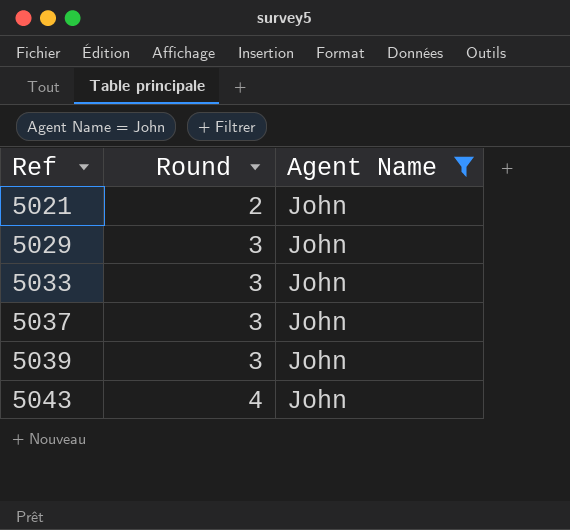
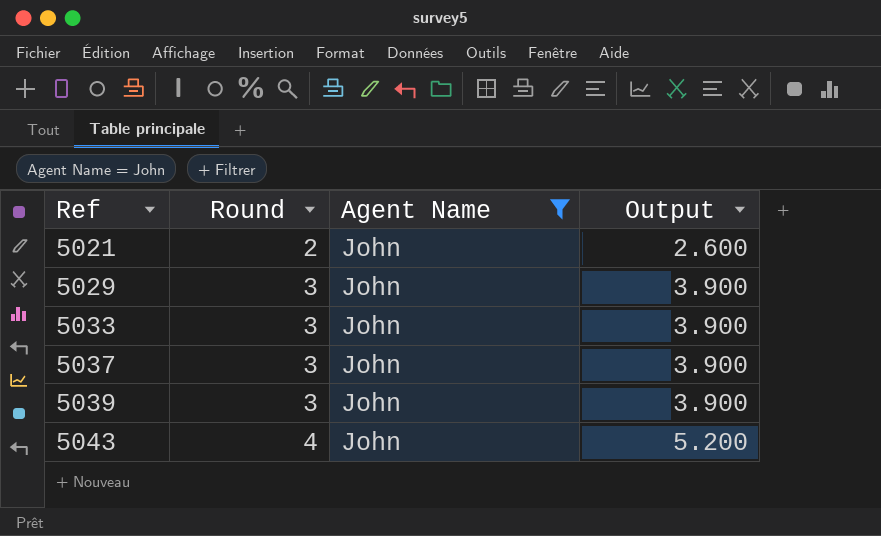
column Output | formula: none -> [Round] * 1.3

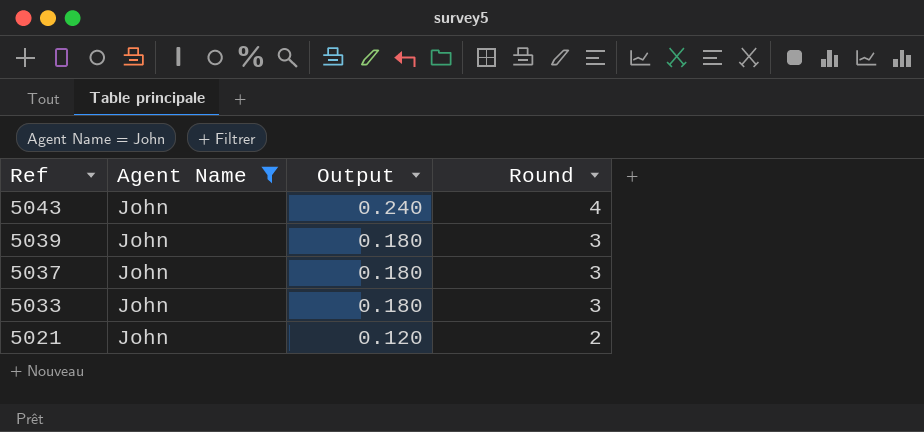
row order: Ref ascending -> Ref descending
column Output | formula: [Round] * 1.3 -> [Round] * 0.06
column Round | position: 2 -> 4
row 5029: 3 | John | 3.900 -> none

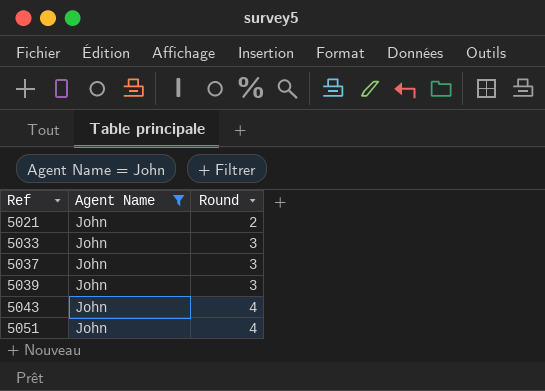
row order: Ref descending -> Ref ascending
column Output | formula: [Round] * 0.06 -> none
row 5051: none -> John | 4

